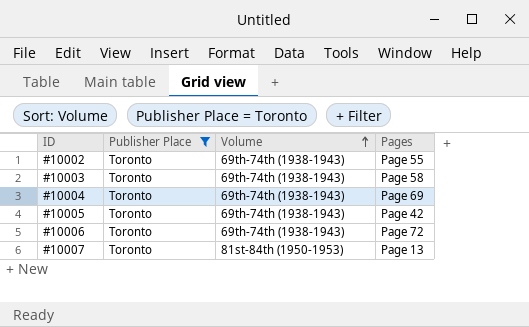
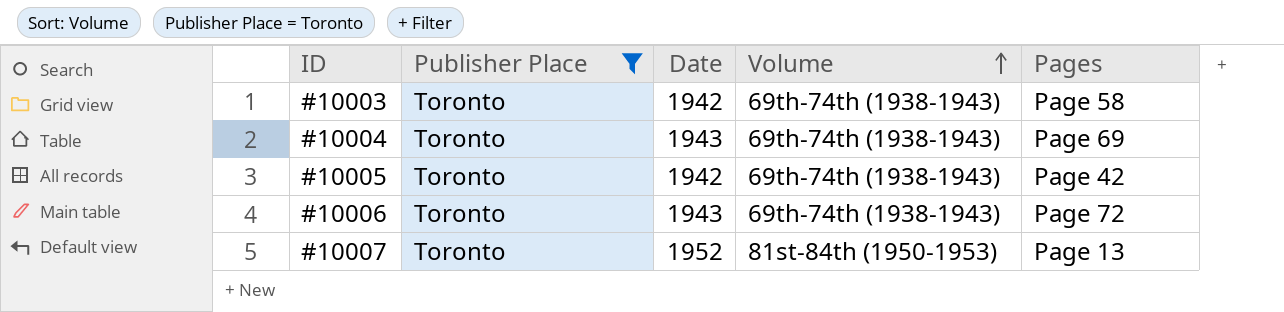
column Date | position: none -> 3
row #10002: Toronto | 69th-74th (1938-1943) | Page 55 -> none

